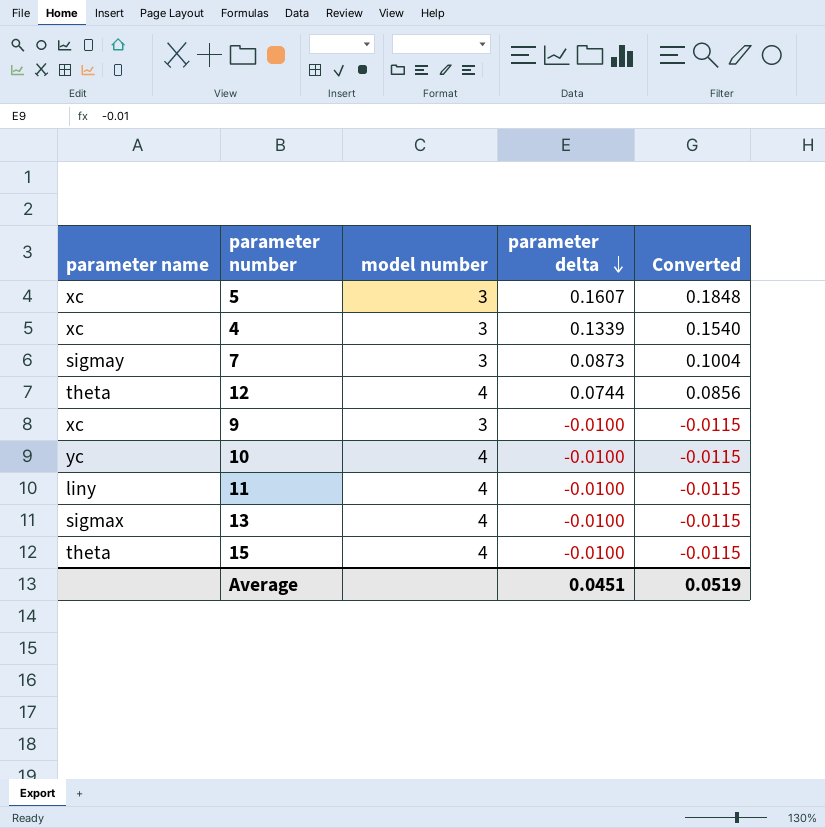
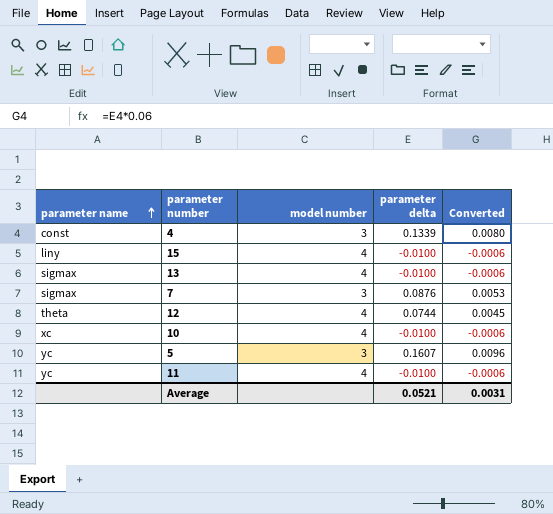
row order: parameter delta descending -> parameter name ascending
column Converted | formula: [parameter delta] * 1.15 -> [parameter delta] * 0.06
row 9: xc | 3 | -0.0100 | -0.0115 -> none
4 | parameter name: xc -> const
15 | parameter name: theta -> liny
7 | parameter name: sigmay -> sigmax
7 | parameter delta: 0.0873 -> 0.0876
10 | parameter name: yc -> xc
5 | parameter name: xc -> yc
11 | parameter name: liny -> yc
Average | parameter delta: 0.0451 -> 0.0521
Average | Converted: 0.0519 -> 0.0031

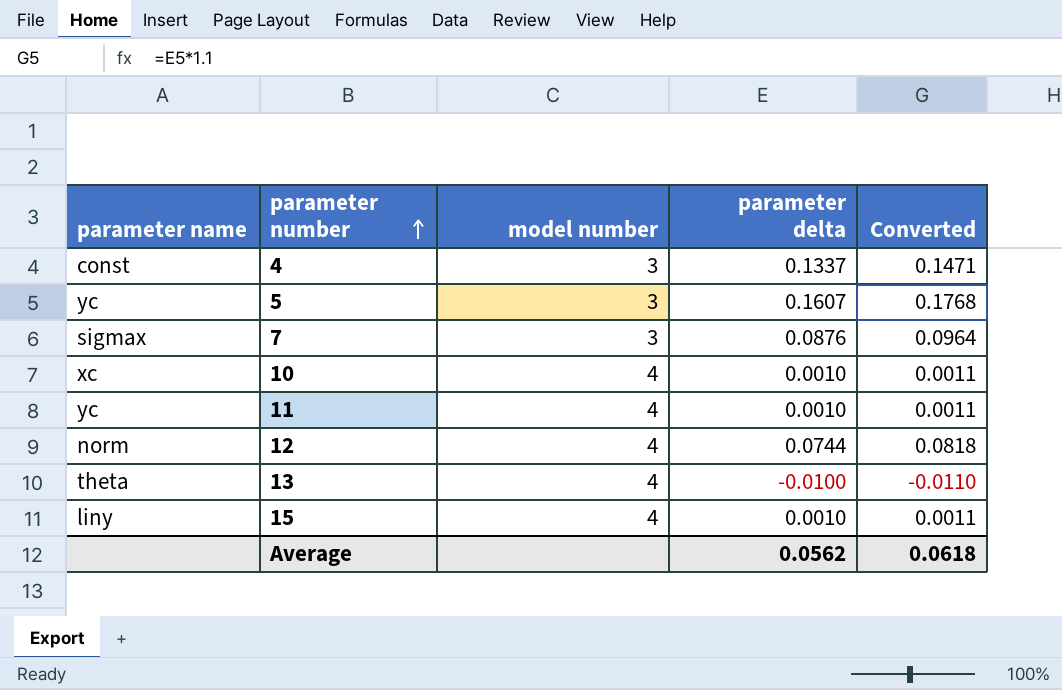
row order: parameter name ascending -> parameter number ascending
column Converted | formula: [parameter delta] * 0.06 -> [parameter delta] * 1.1
4 | parameter delta: 0.1339 -> 0.1337
10 | parameter delta: -0.0100 -> 0.0010
11 | parameter delta: -0.0100 -> 0.0010
12 | parameter name: theta -> norm
13 | parameter name: sigmax -> theta
15 | parameter delta: -0.0100 -> 0.0010
Average | parameter delta: 0.0521 -> 0.0562
Average | Converted: 0.0031 -> 0.0618

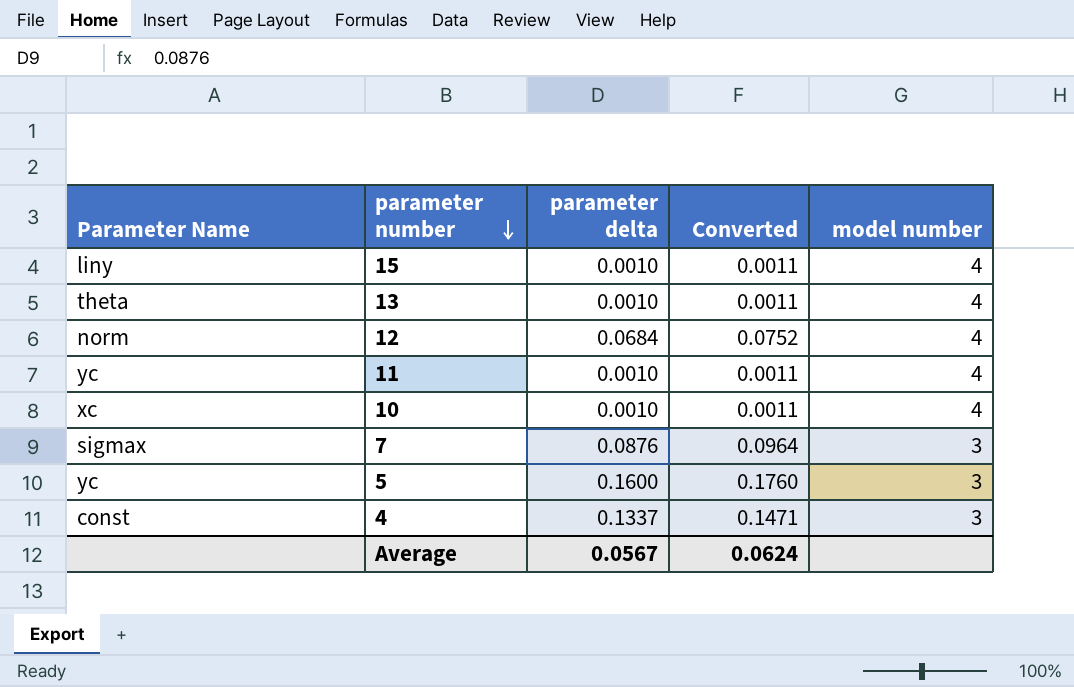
row order: parameter number ascending -> parameter number descending
column name: parameter name -> Parameter Name
column model number | position: 3 -> 5
13 | parameter delta: -0.0100 -> 0.0010
13 | Converted: -0.0110 -> 0.0011
12 | parameter delta: 0.0744 -> 0.0684
12 | Converted: 0.0818 -> 0.0752
5 | parameter delta: 0.1607 -> 0.1600
5 | Converted: 0.1768 -> 0.1760
Average | parameter delta: 0.0562 -> 0.0567
Average | Converted: 0.0618 -> 0.0624

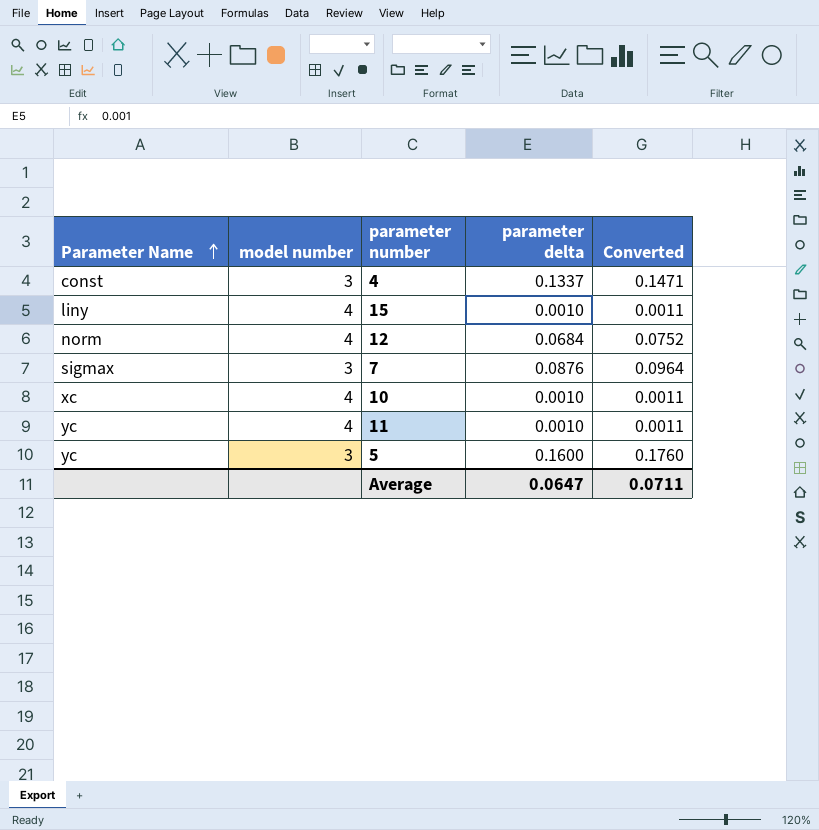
row order: parameter number descending -> Parameter Name ascending
column model number | position: 5 -> 2
row 13: theta | 0.0010 | 0.0011 | 4 -> none
Average | parameter delta: 0.0567 -> 0.0647
Average | Converted: 0.0624 -> 0.0711

